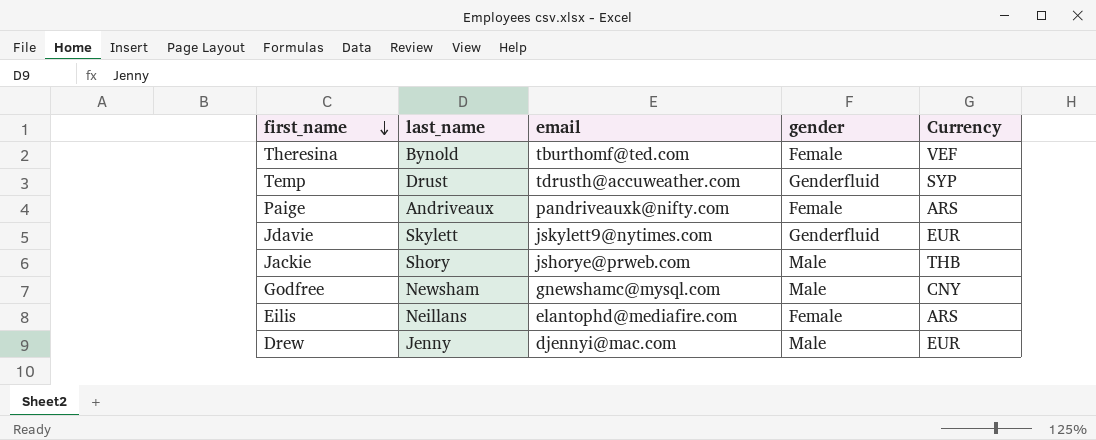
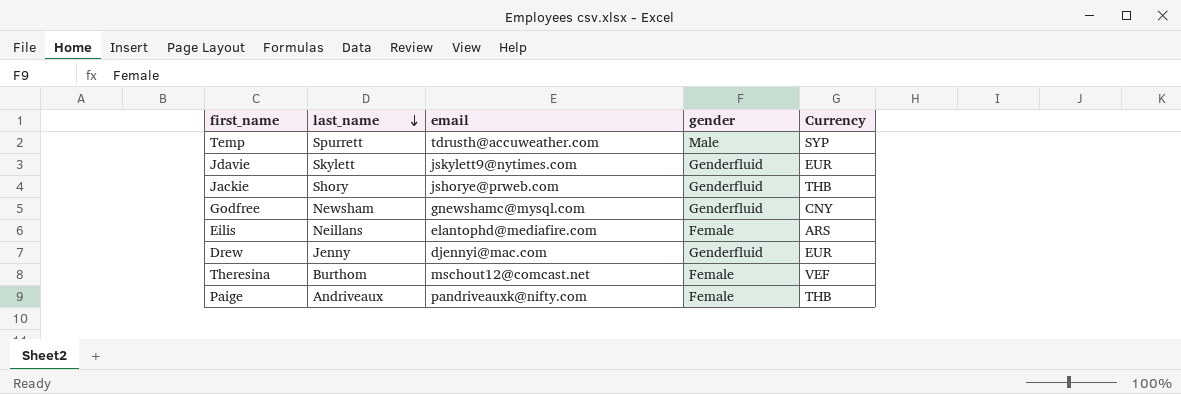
row order: first_name descending -> last_name descending
Temp | last_name: Drust -> Spurrett
Temp | gender: Genderfluid -> Male
Jackie | gender: Male -> Genderfluid
Godfree | gender: Male -> Genderfluid
Drew | gender: Male -> Genderfluid
Theresina | last_name: Bynold -> Burthom
Theresina | email: tburthomf@ted.com -> mschout12@comcast.net
Paige | Currency: ARS -> THB

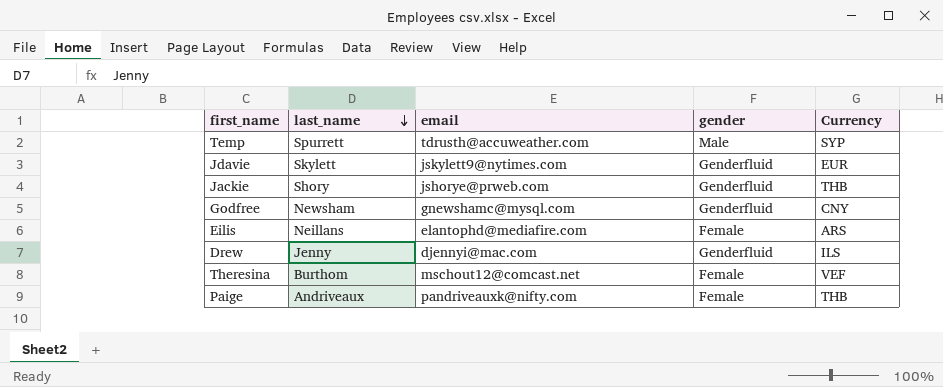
Drew | Currency: EUR -> ILS

